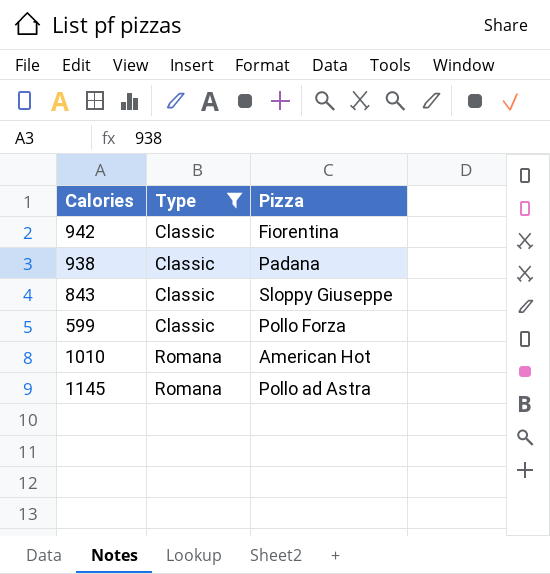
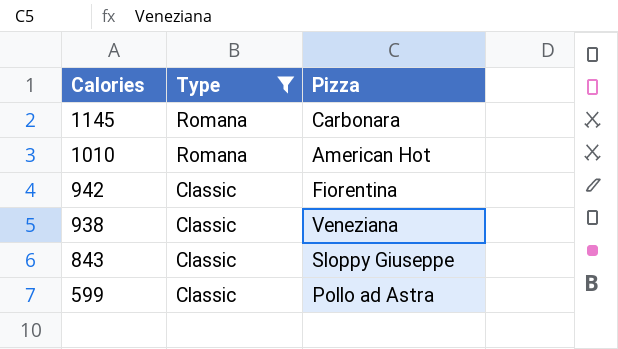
row order: Type ascending -> Calories descending
1145 | Pizza: Pollo ad Astra -> Carbonara
938 | Pizza: Padana -> Veneziana
599 | Pizza: Pollo Forza -> Pollo ad Astra

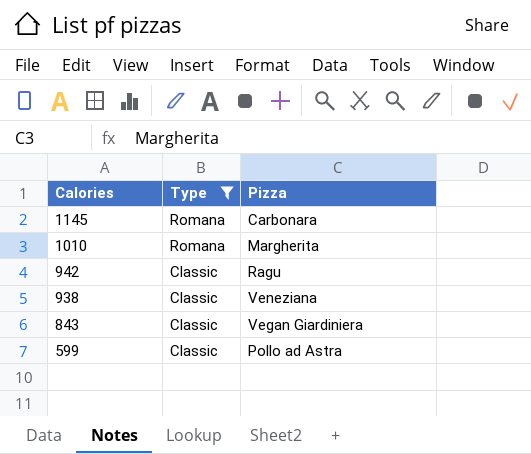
1010 | Pizza: American Hot -> Margherita
942 | Pizza: Fiorentina -> Ragu
843 | Pizza: Sloppy Giuseppe -> Vegan Giardiniera

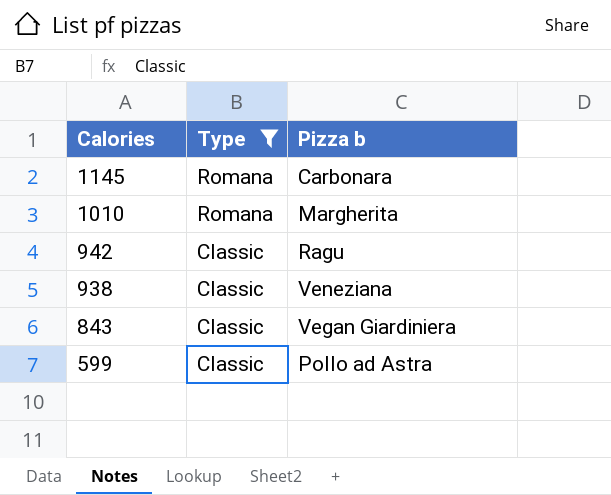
column name: Pizza -> Pizza b

